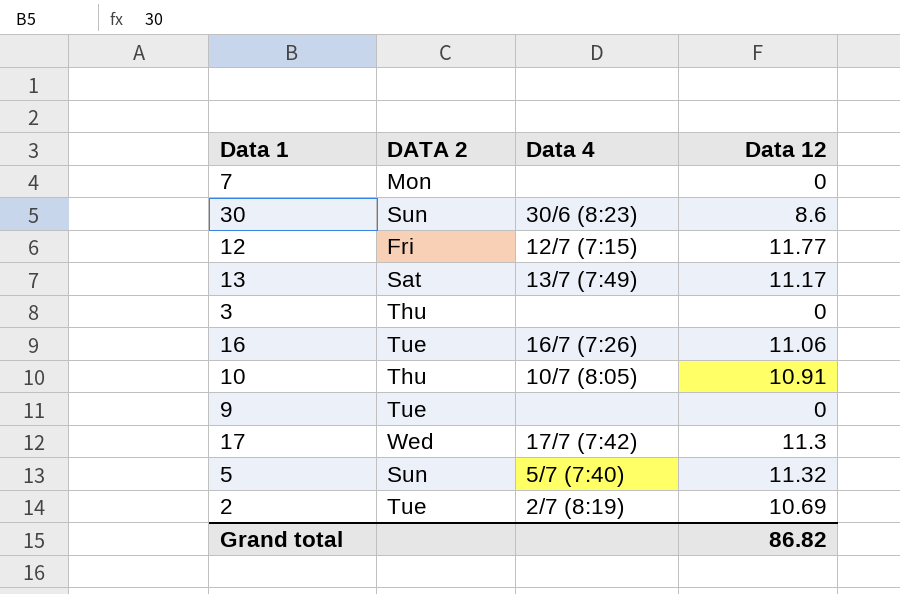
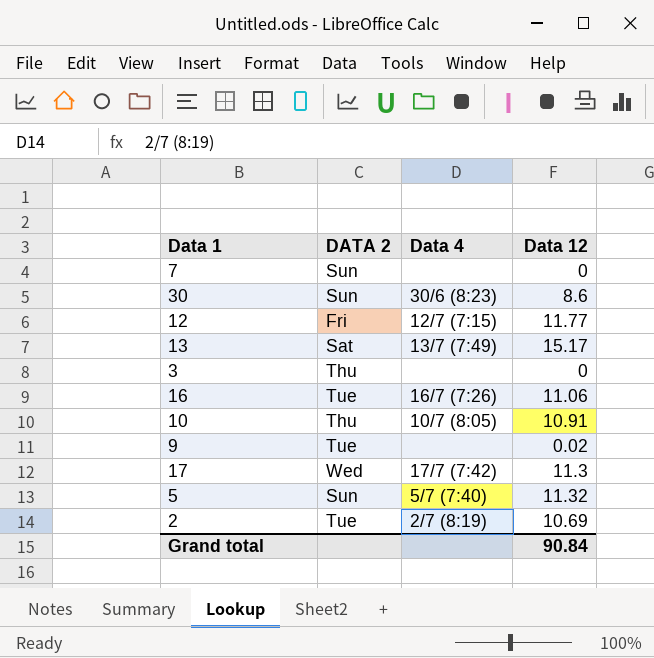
7 | DATA 2: Mon -> Sun
13 | Data 12: 11.17 -> 15.17
9 | Data 12: 0 -> 0.02
Grand total | Data 12: 86.82 -> 90.84

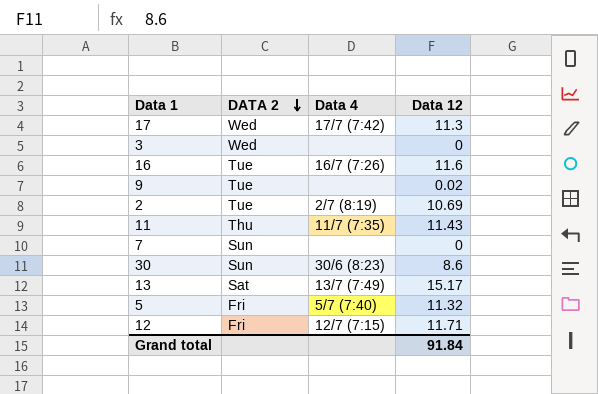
row order: none -> DATA 2 descending
row 10: Thu | 10/7 (8:05) | 10.91 -> none
3 | DATA 2: Thu -> Wed
16 | Data 12: 11.06 -> 11.6
row 11: none -> Thu | 11/7 (7:35) | 11.43
5 | DATA 2: Sun -> Fri
12 | Data 12: 11.77 -> 11.71
Grand total | Data 12: 90.84 -> 91.84

